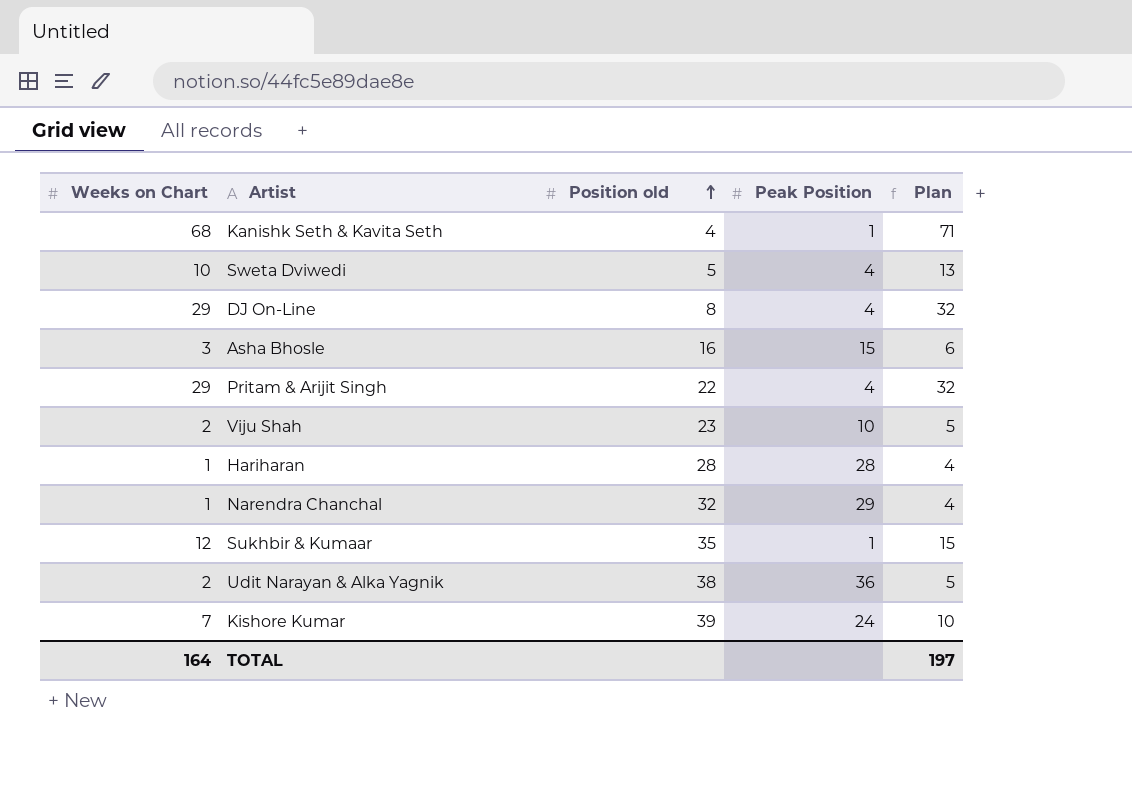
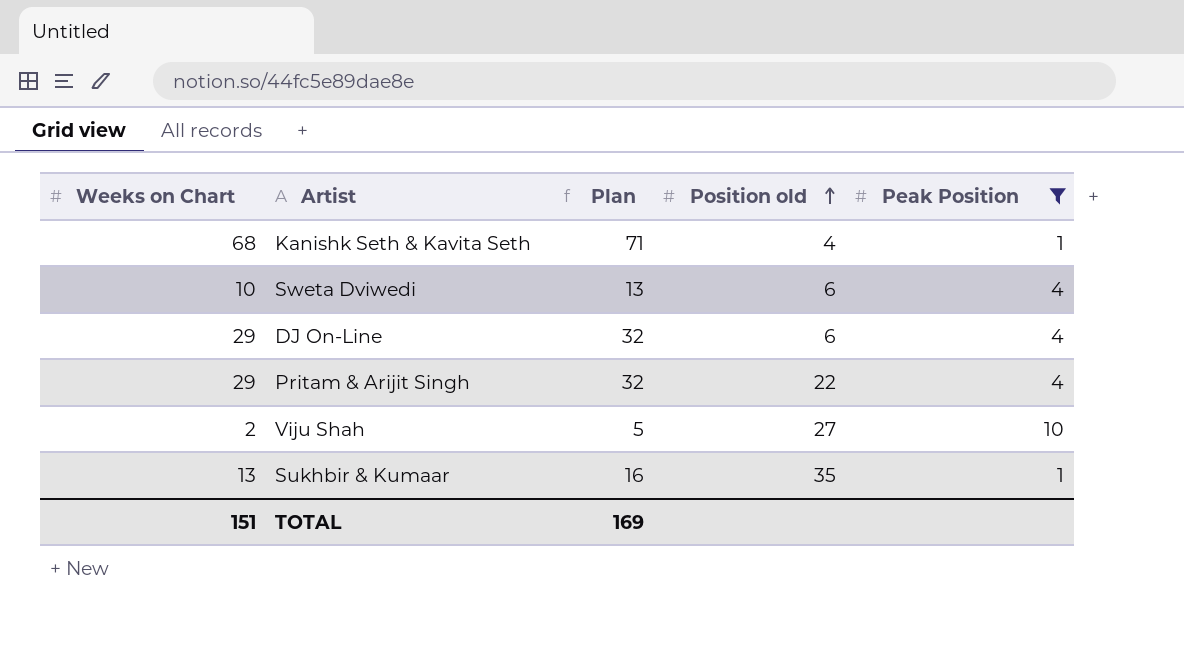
filter: none -> Peak Position <= 10
column Plan | position: 5 -> 3
Sweta Dviwedi | Position old: 5 -> 6
DJ On-Line | Position old: 8 -> 6
Viju Shah | Position old: 23 -> 27
Sukhbir & Kumaar | Weeks on Chart: 12 -> 13
Sukhbir & Kumaar | Plan: 15 -> 16
TOTAL | Weeks on Chart: 164 -> 151
TOTAL | Plan: 197 -> 169

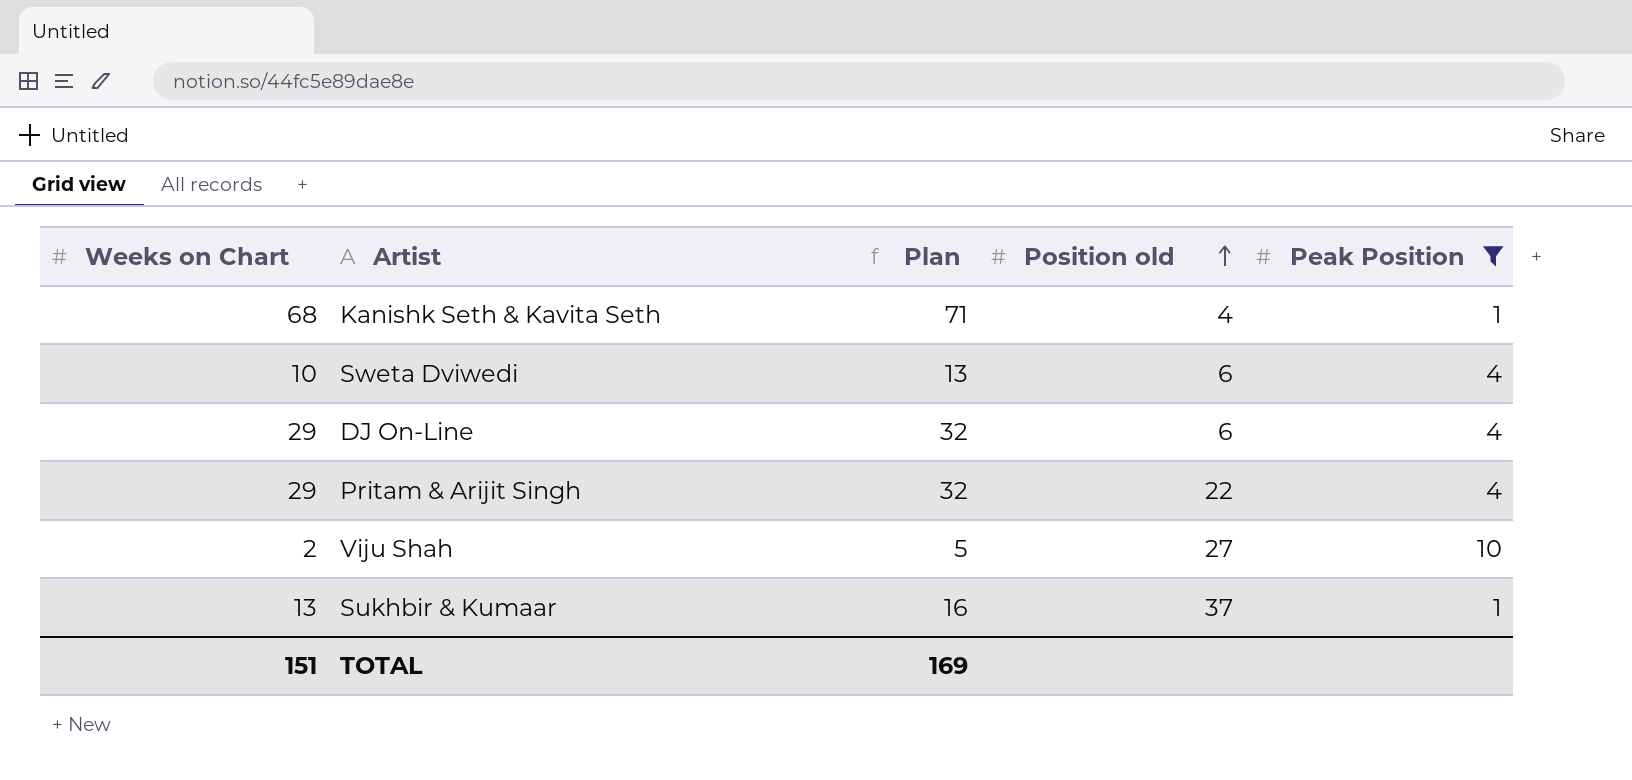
Sukhbir & Kumaar | Position old: 35 -> 37

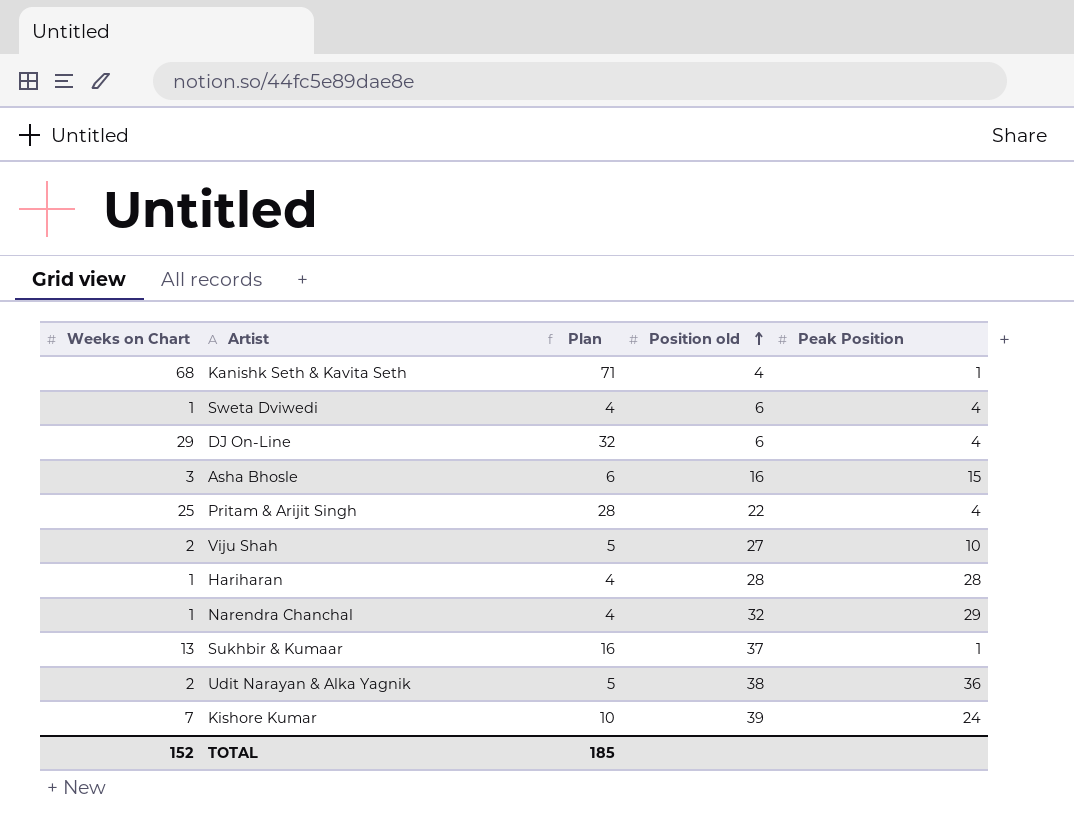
filter: Peak Position <= 10 -> none
Sweta Dviwedi | Weeks on Chart: 10 -> 1
Sweta Dviwedi | Plan: 13 -> 4
Pritam & Arijit Singh | Weeks on Chart: 29 -> 25
Pritam & Arijit Singh | Plan: 32 -> 28
TOTAL | Weeks on Chart: 151 -> 152
TOTAL | Plan: 169 -> 185

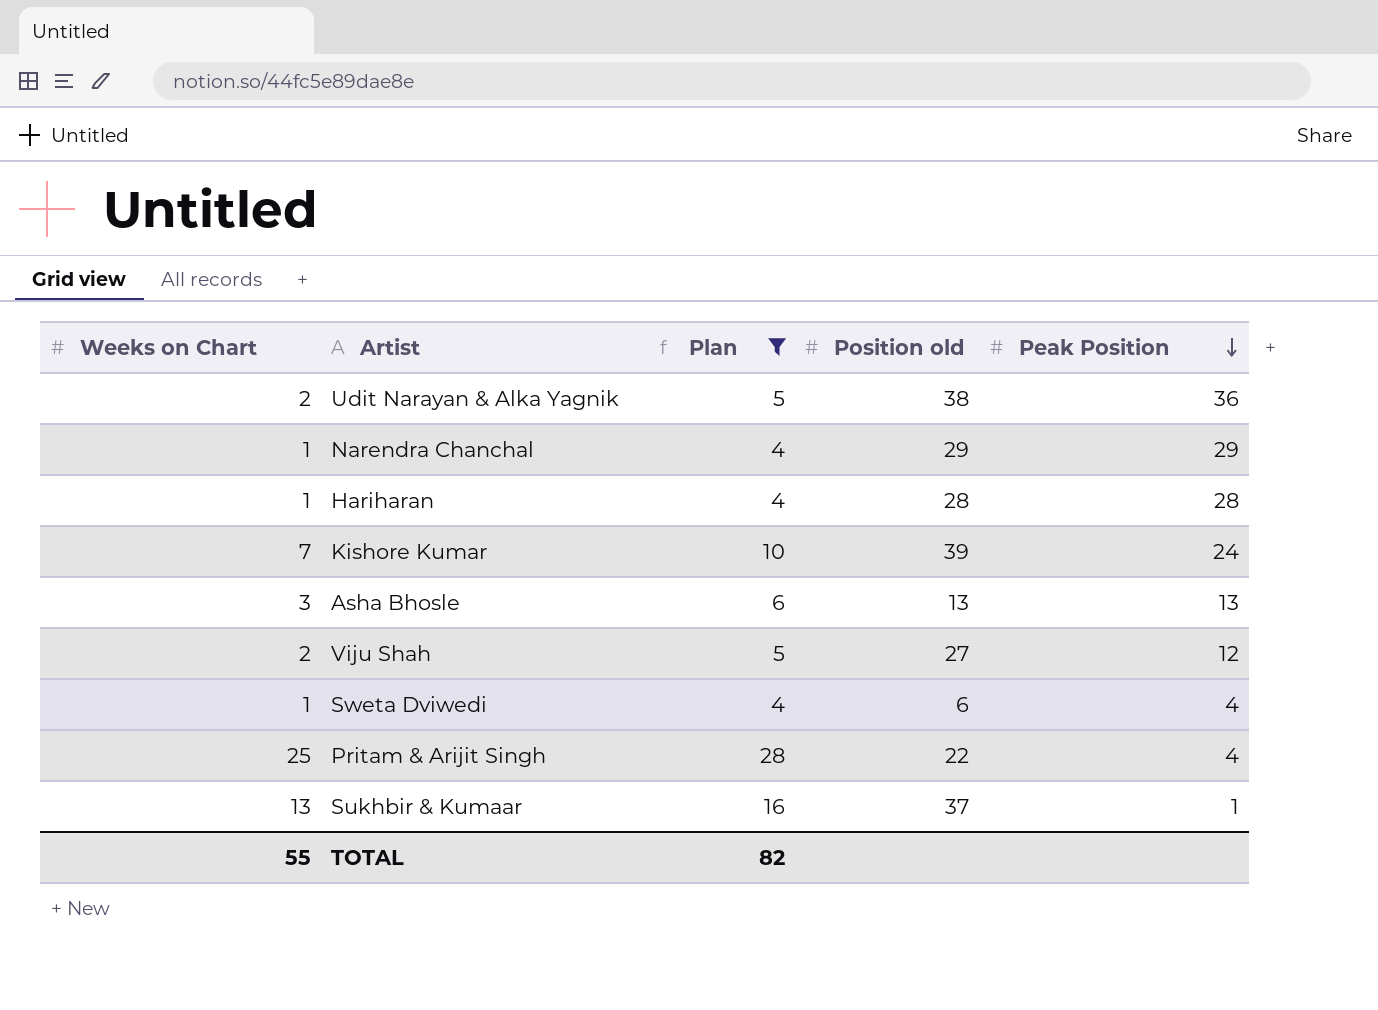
filter: none -> Plan <= 28
row order: Position old ascending -> Peak Position descending
Narendra Chanchal | Position old: 32 -> 29
Asha Bhosle | Position old: 16 -> 13
Asha Bhosle | Peak Position: 15 -> 13
Viju Shah | Peak Position: 10 -> 12
TOTAL | Weeks on Chart: 152 -> 55
TOTAL | Plan: 185 -> 82

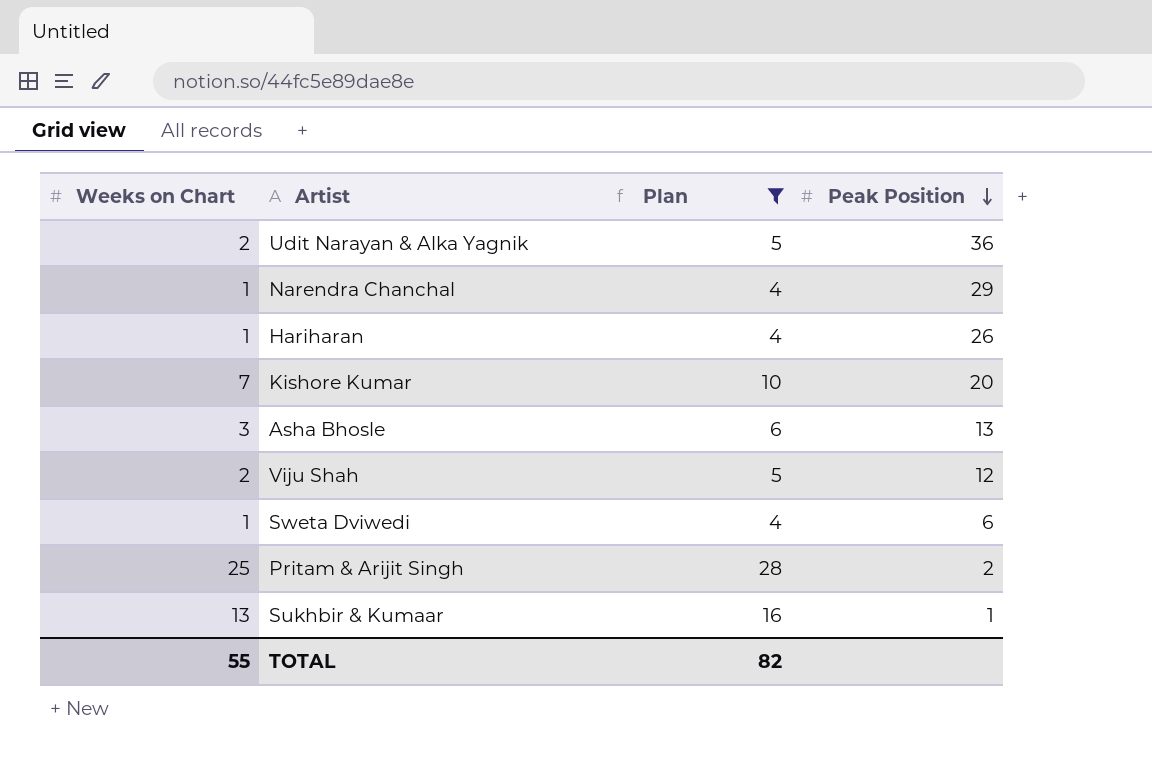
column Position old | position: 4 -> none
Hariharan | Peak Position: 28 -> 26
Kishore Kumar | Peak Position: 24 -> 20
Sweta Dviwedi | Peak Position: 4 -> 6
Pritam & Arijit Singh | Peak Position: 4 -> 2

